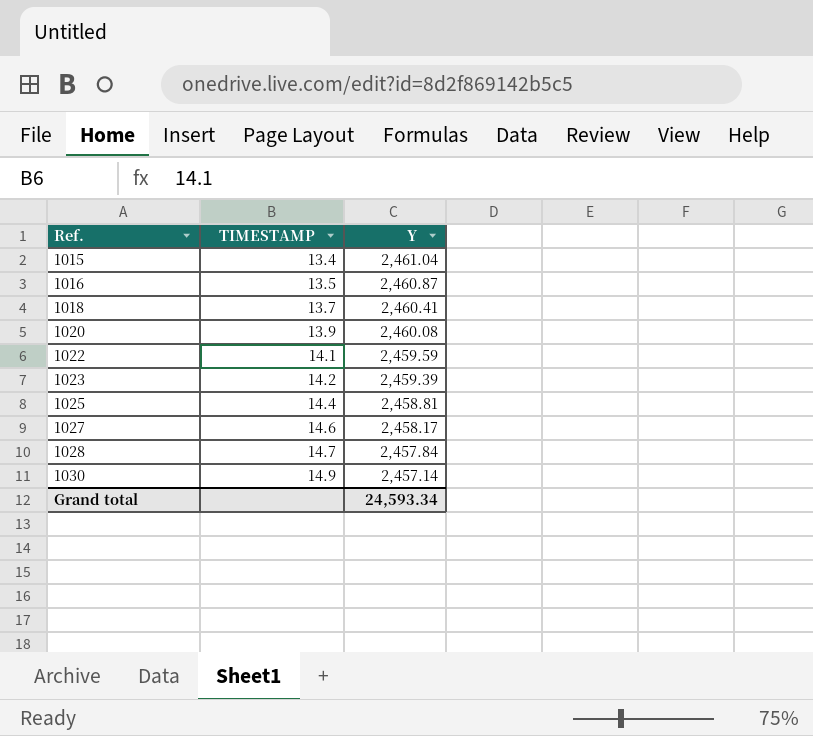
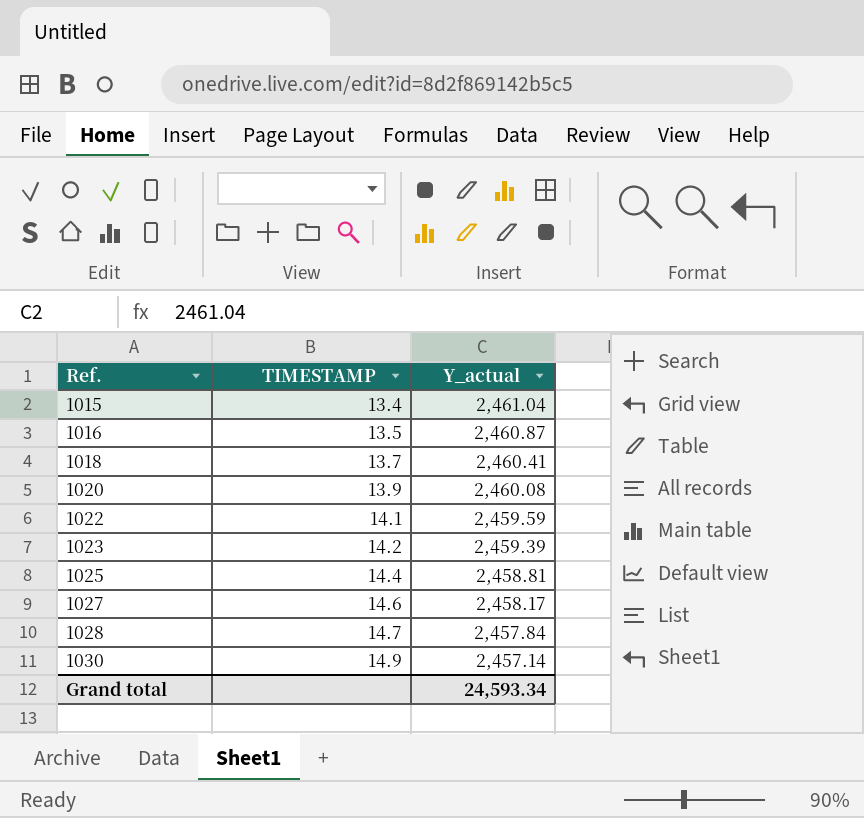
column name: Y -> Y_actual

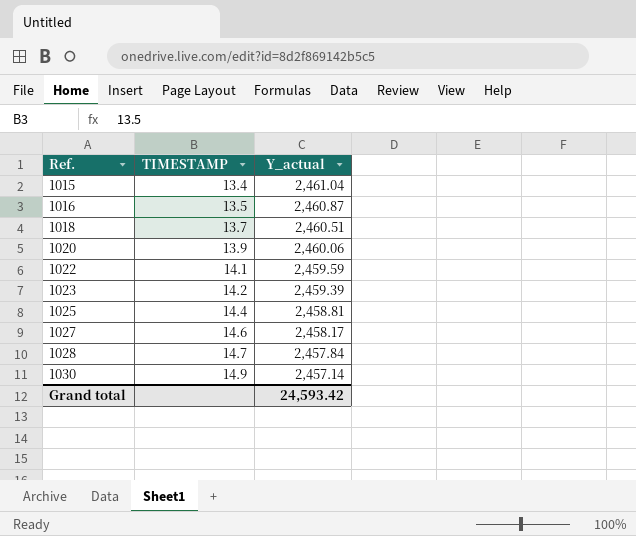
1018 | Y_actual: 2,460.41 -> 2,460.51
1020 | Y_actual: 2,460.08 -> 2,460.06
Grand total | Y_actual: 24,593.34 -> 24,593.42

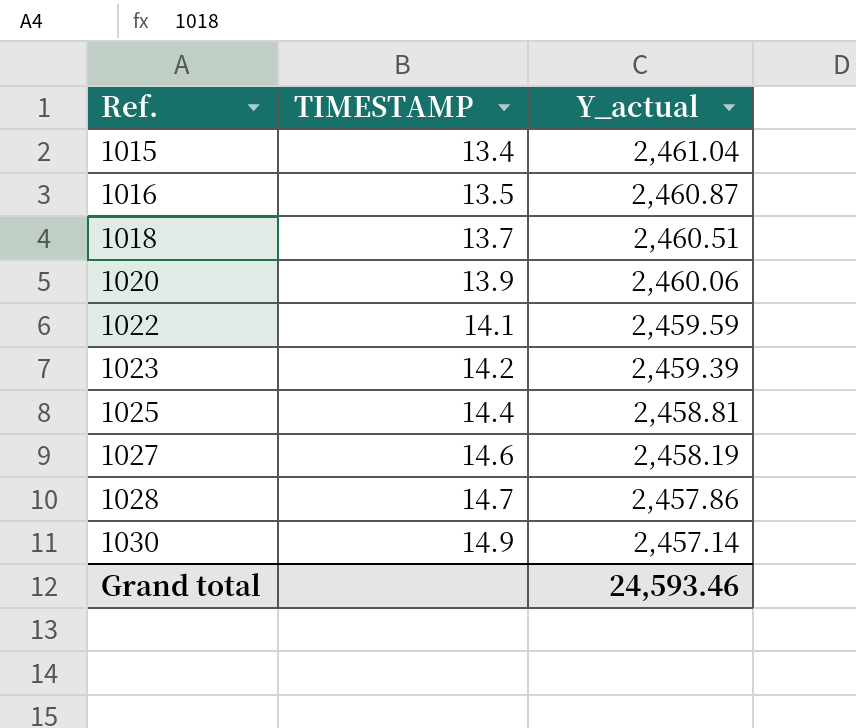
1027 | Y_actual: 2,458.17 -> 2,458.19
1028 | Y_actual: 2,457.84 -> 2,457.86
Grand total | Y_actual: 24,593.42 -> 24,593.46

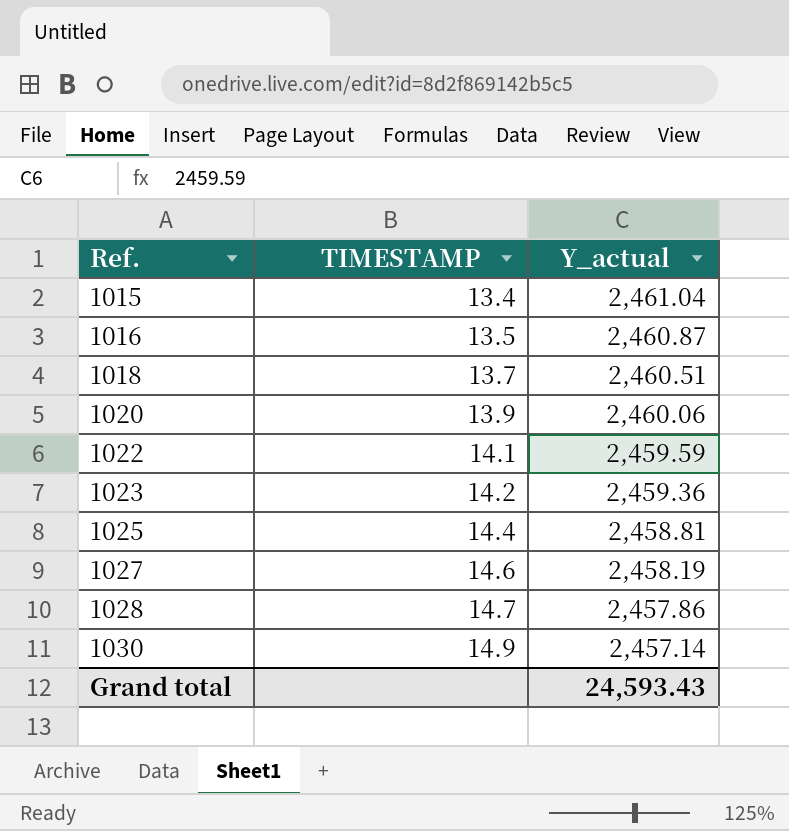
1023 | Y_actual: 2,459.39 -> 2,459.36
Grand total | Y_actual: 24,593.46 -> 24,593.43

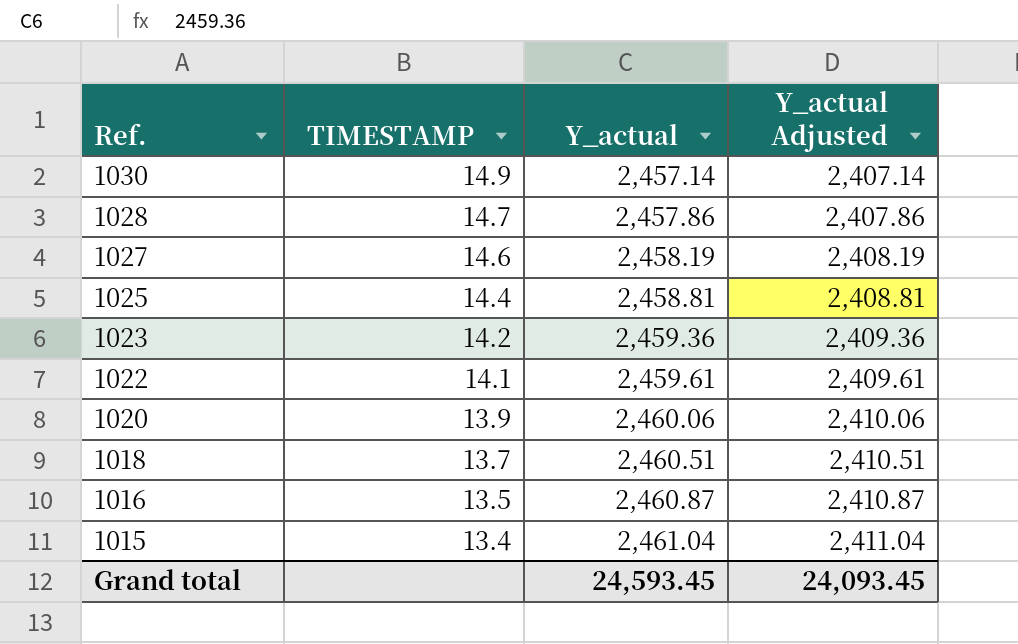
row order: Ref. ascending -> Ref. descending
column Y_actual Adjusted | formula: none -> [Y_actual] - 50
1022 | Y_actual: 2,459.59 -> 2,459.61
Grand total | Y_actual: 24,593.43 -> 24,593.45

